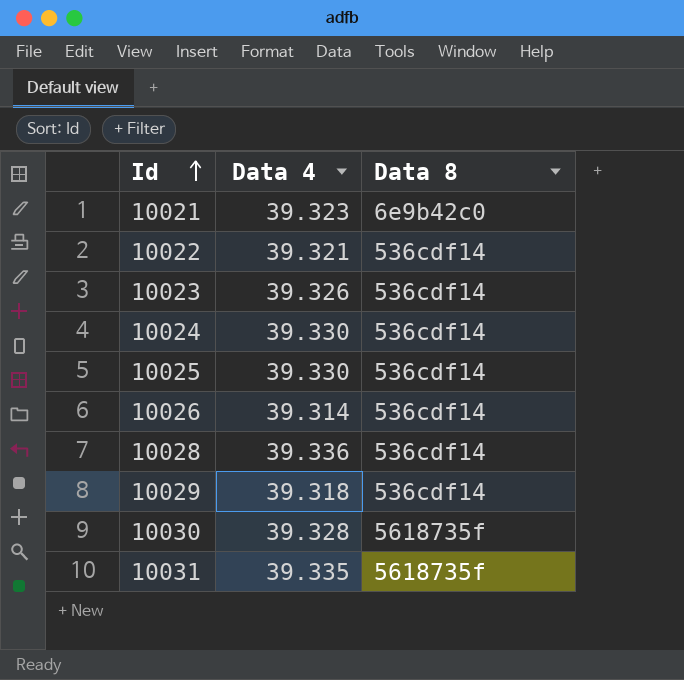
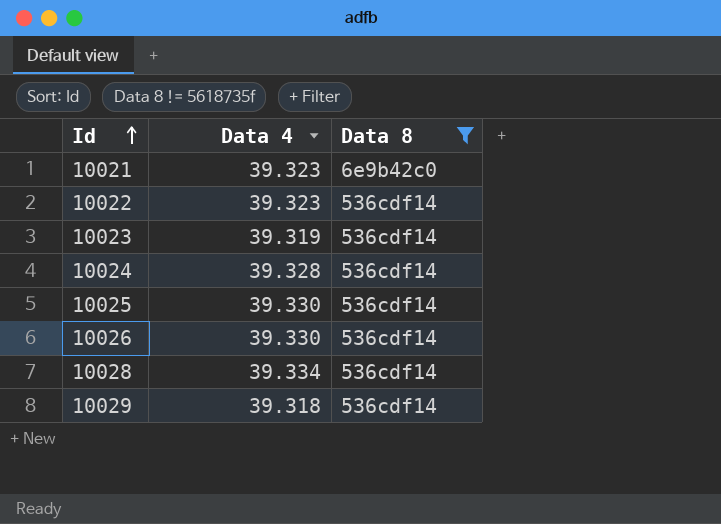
filter: none -> Data 8 != 5618735f
10022 | Data 4: 39.321 -> 39.323
10023 | Data 4: 39.326 -> 39.319
10024 | Data 4: 39.330 -> 39.328
10026 | Data 4: 39.314 -> 39.330
10028 | Data 4: 39.336 -> 39.334

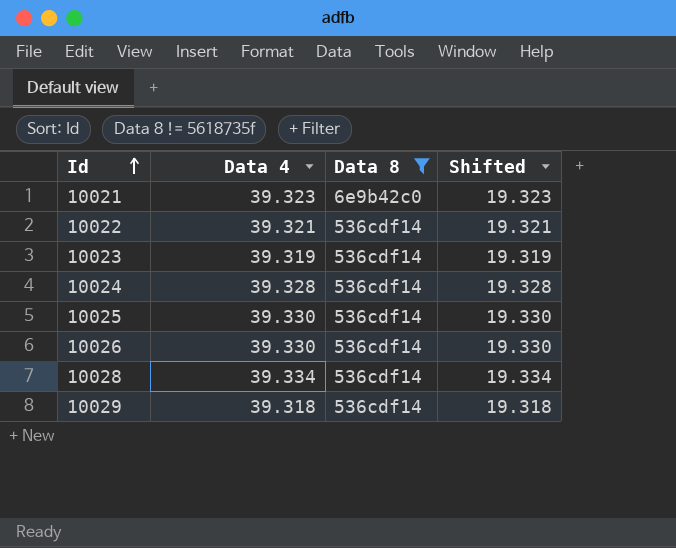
column Shifted | formula: none -> [Data 4] - 20
10022 | Data 4: 39.323 -> 39.321

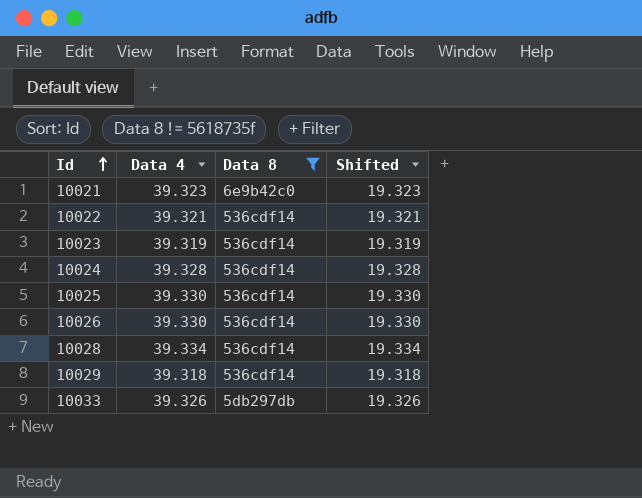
row 10033: none -> 39.326 | 5db297db | 19.326

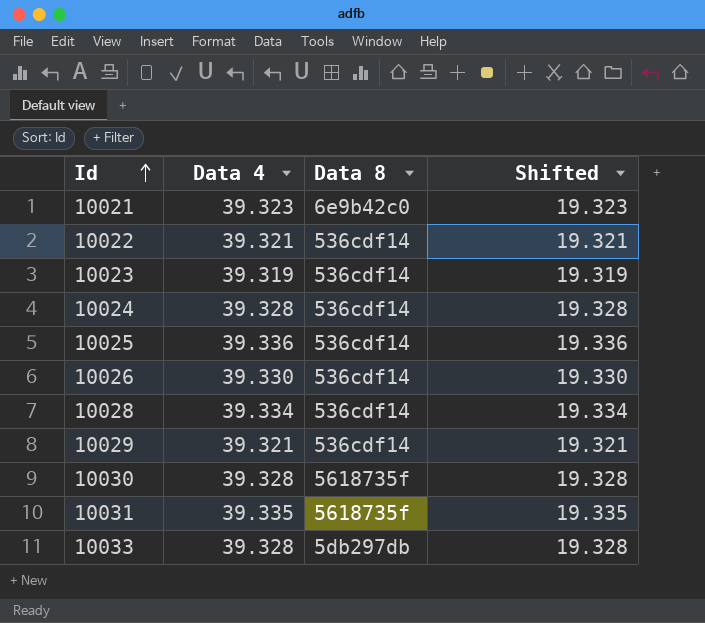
filter: Data 8 != 5618735f -> none
10025 | Data 4: 39.330 -> 39.336
10025 | Shifted: 19.330 -> 19.336
10029 | Data 4: 39.318 -> 39.321
10029 | Shifted: 19.318 -> 19.321
10033 | Data 4: 39.326 -> 39.328
10033 | Shifted: 19.326 -> 19.328

